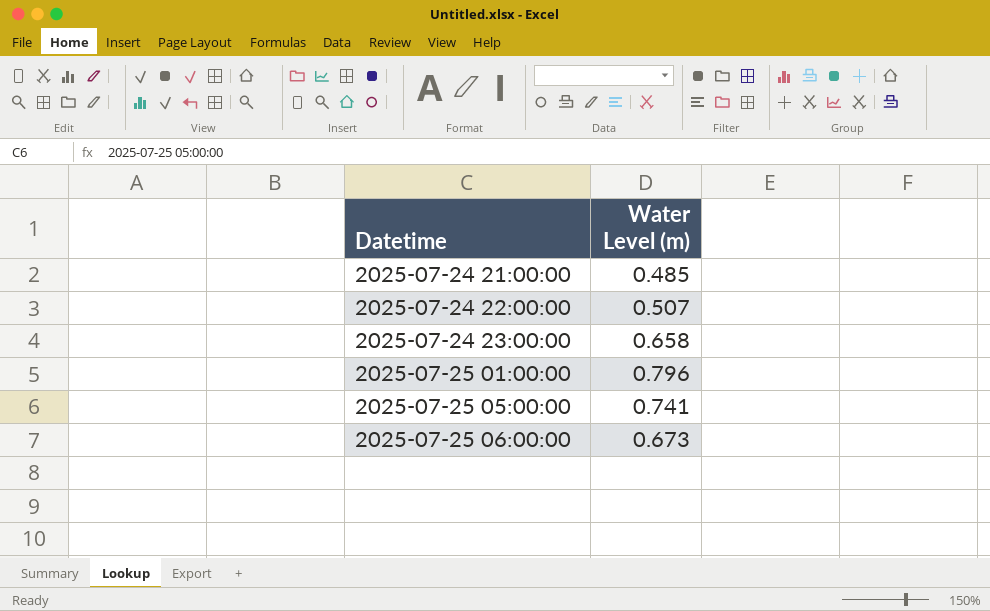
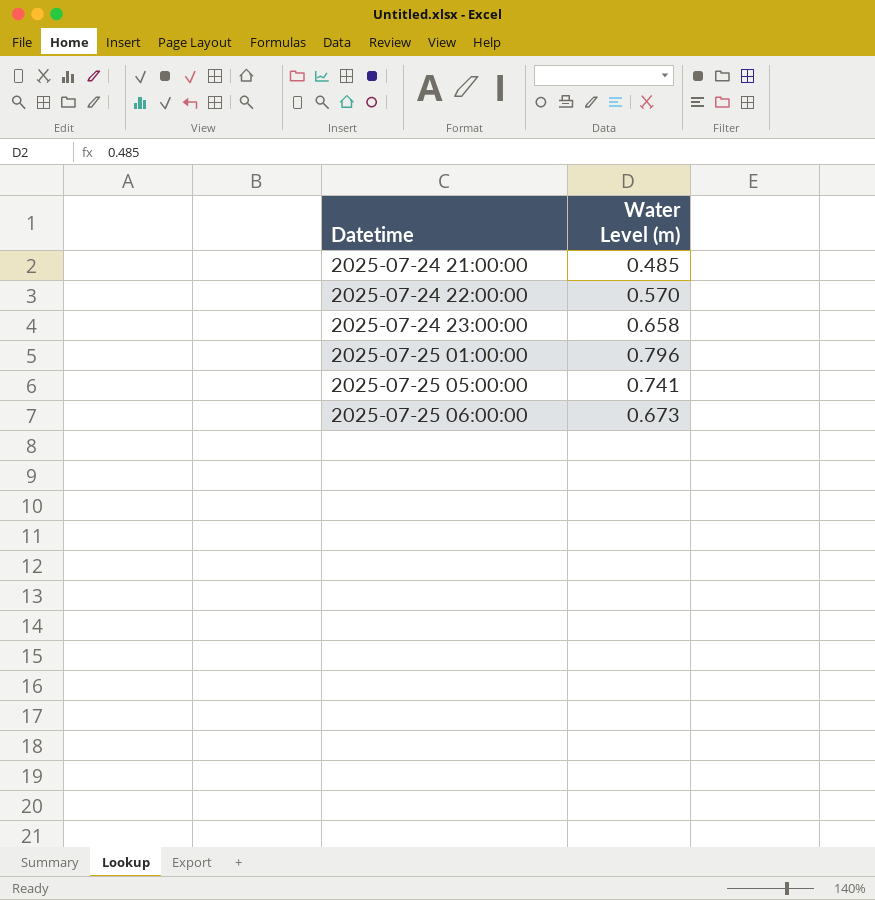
2025-07-24 22:00:00 | Water Level (m): 0.507 -> 0.570

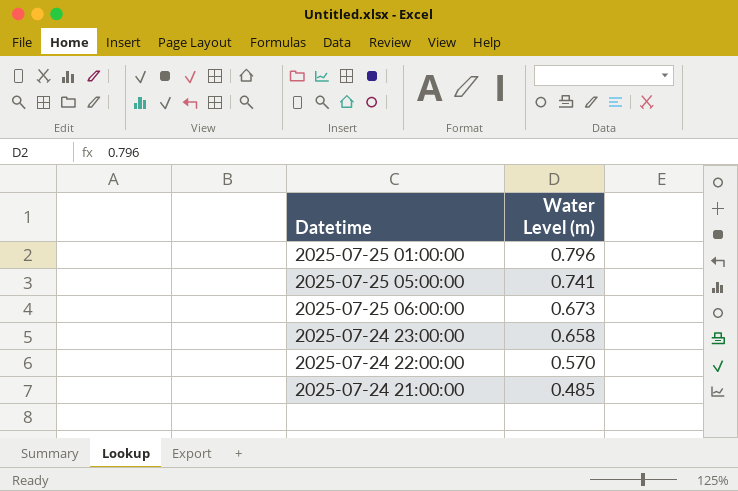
row order: Datetime ascending -> Water Level (m) descending

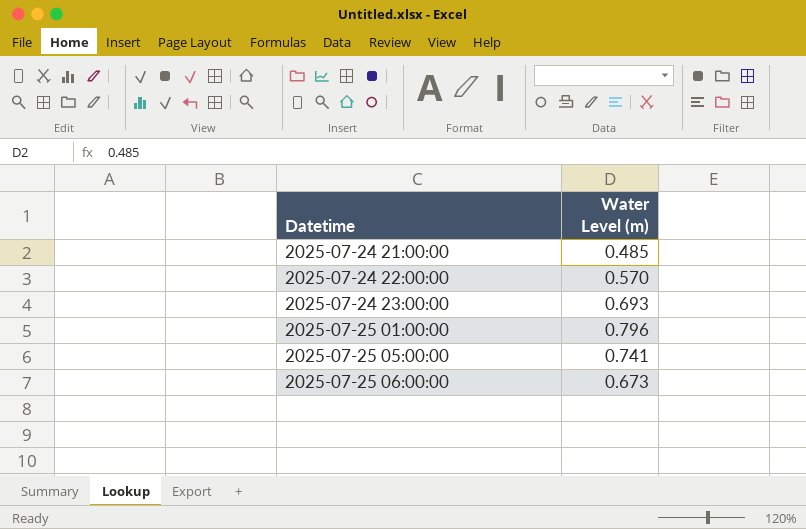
row order: Water Level (m) descending -> Datetime ascending
2025-07-24 23:00:00 | Water Level (m): 0.658 -> 0.693

